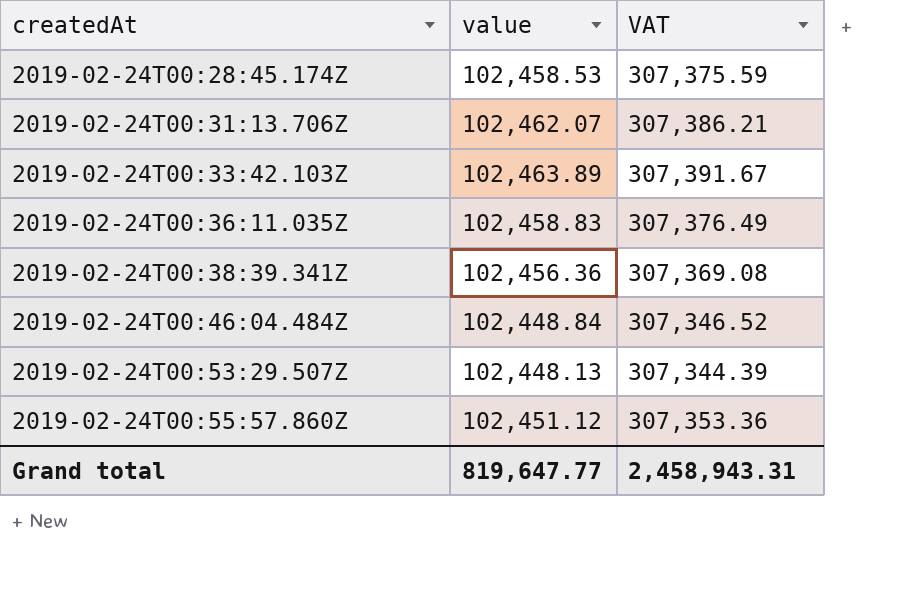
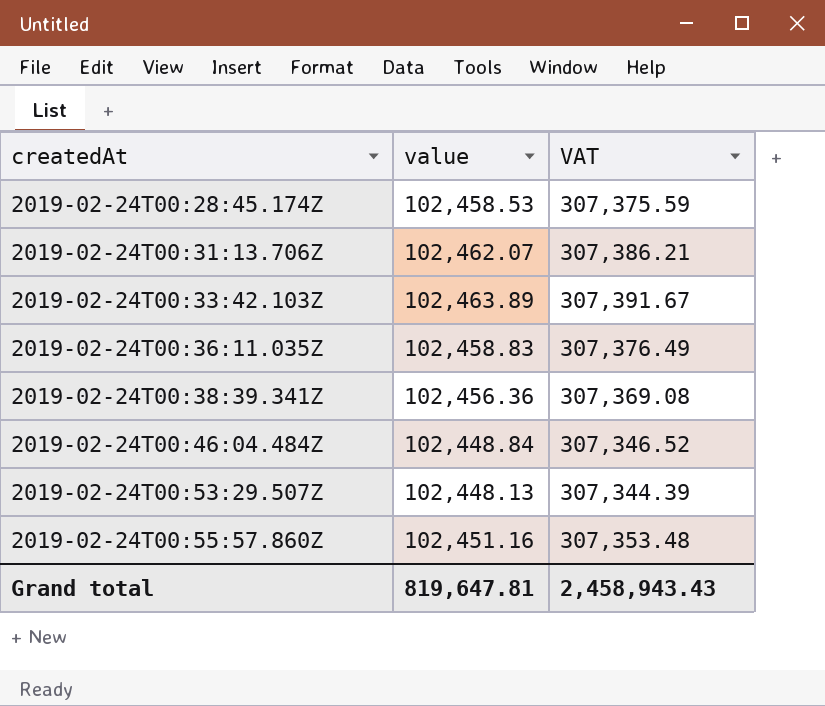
2019-02-24T00:55:57.860Z | value: 102,451.12 -> 102,451.16
2019-02-24T00:55:57.860Z | VAT: 307,353.36 -> 307,353.48
Grand total | value: 819,647.77 -> 819,647.81
Grand total | VAT: 2,458,943.31 -> 2,458,943.43

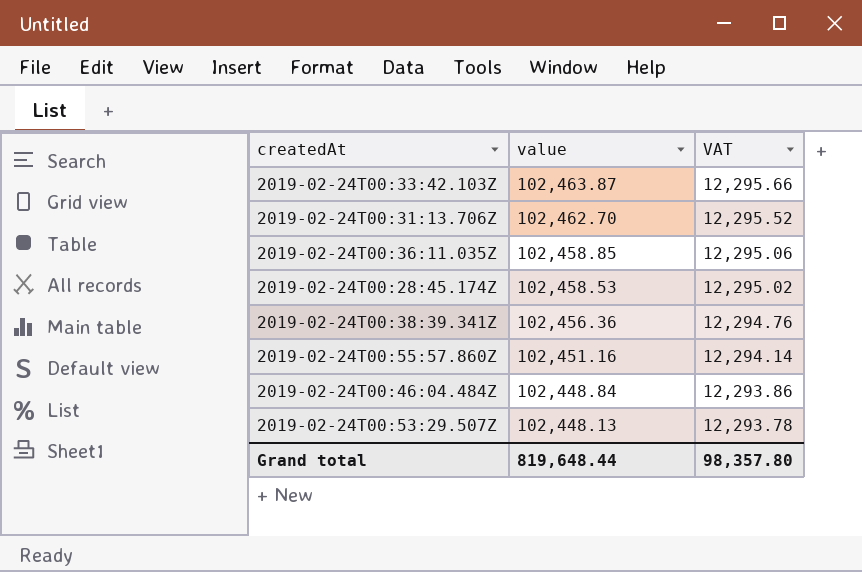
row order: createdAt ascending -> value descending
column VAT | formula: [value] * 3 -> [value] * 0.12
2019-02-24T00:33:42.103Z | value: 102,463.89 -> 102,463.87
2019-02-24T00:31:13.706Z | value: 102,462.07 -> 102,462.70
2019-02-24T00:36:11.035Z | value: 102,458.83 -> 102,458.85
Grand total | value: 819,647.81 -> 819,648.44
Grand total | VAT: 2,458,943.43 -> 98,357.80

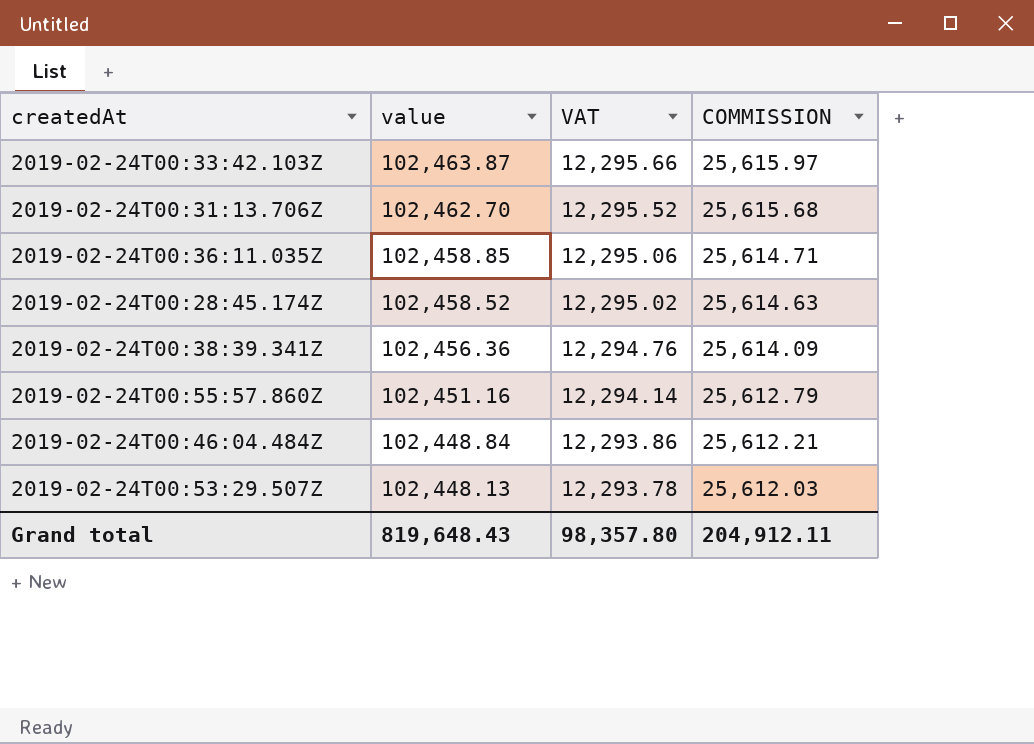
column COMMISSION | formula: none -> [value] * 0.25
2019-02-24T00:28:45.174Z | value: 102,458.53 -> 102,458.52
Grand total | value: 819,648.44 -> 819,648.43

